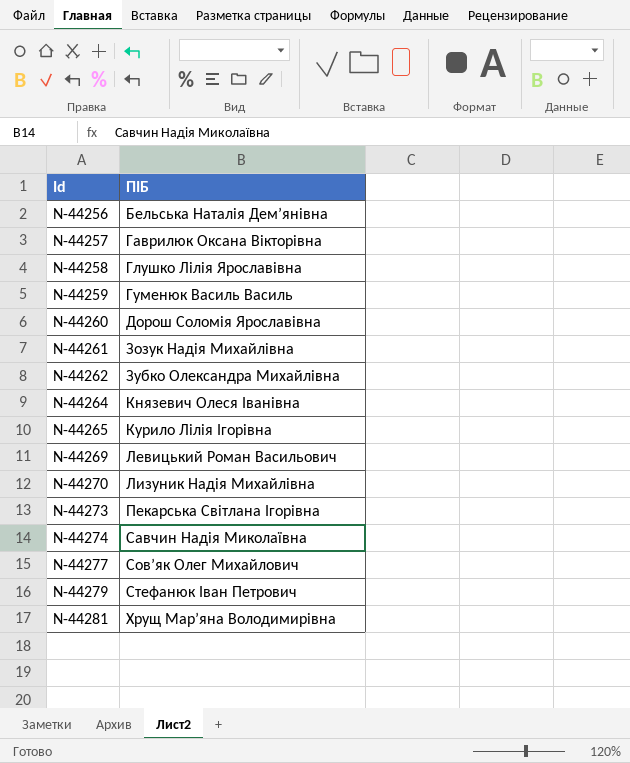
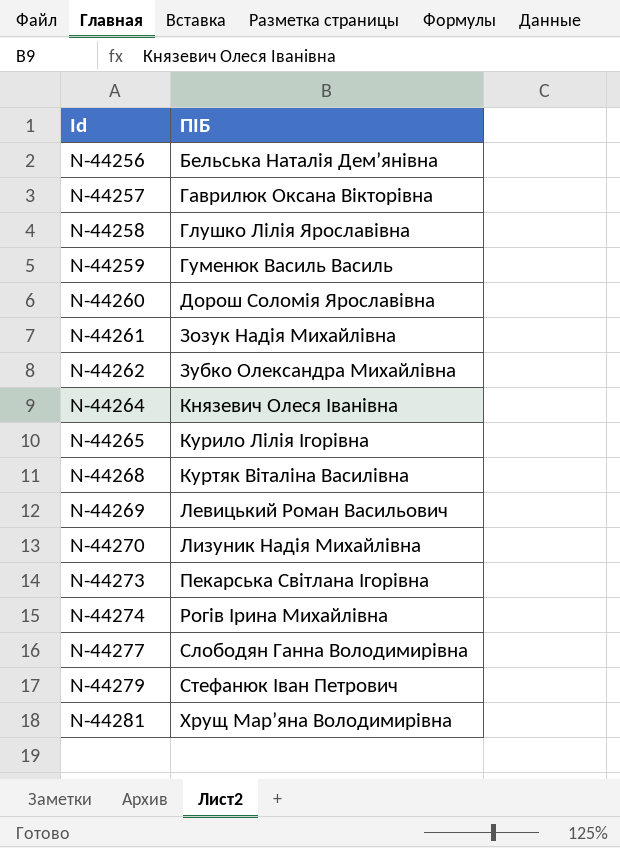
row N-44268: none -> Куртяк Віталіна Василівна
N-44274 | ПІБ: Савчин Надія Миколаївна -> Рогів Ірина Михайлівна
N-44277 | ПІБ: Сов’як Олег Михайлович -> Слободян Ганна Володимирівна

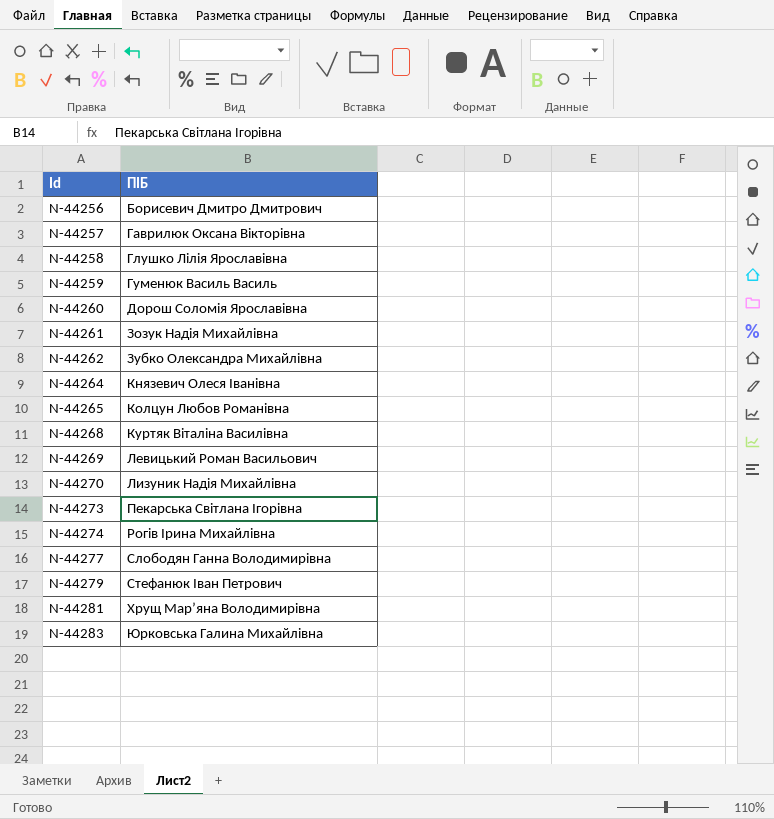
N-44256 | ПІБ: Бельська Наталія Дем’янівна -> Борисевич Дмитро Дмитрович
N-44265 | ПІБ: Курило Лілія Ігорівна -> Колцун Любов Романівна
row N-44283: none -> Юрковська Галина Михайлівна

